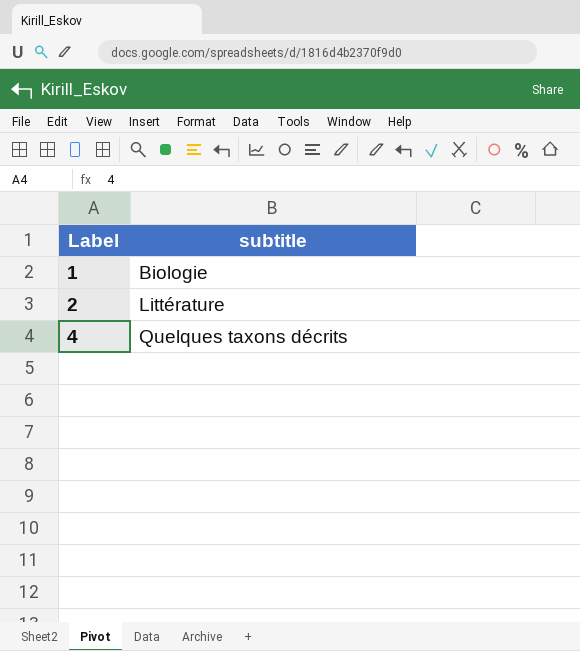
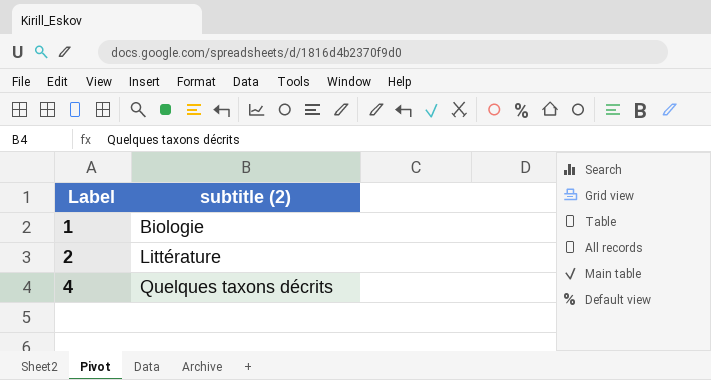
column name: subtitle -> subtitle (2)

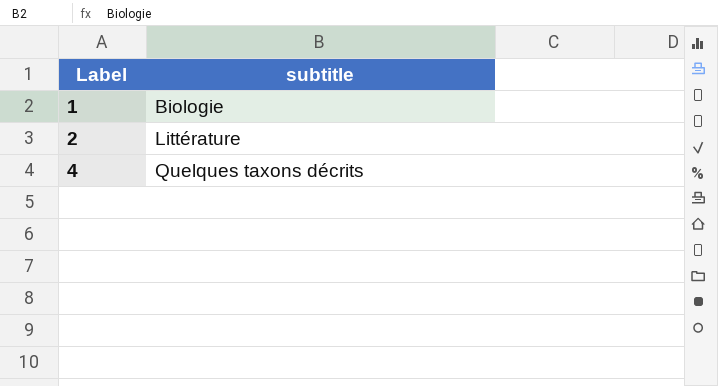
column name: subtitle (2) -> subtitle

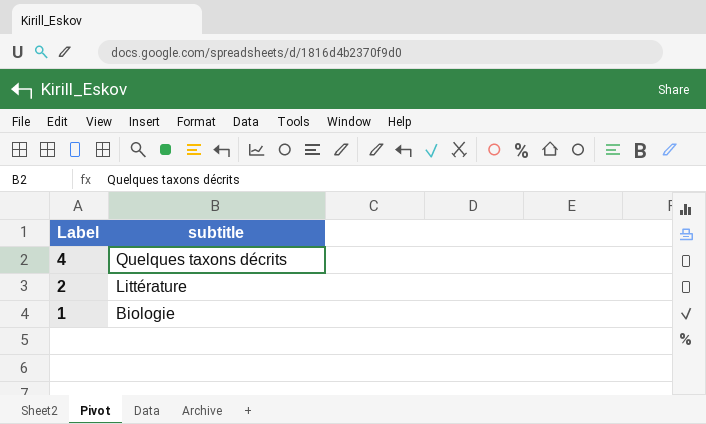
row order: Label ascending -> Label descending

